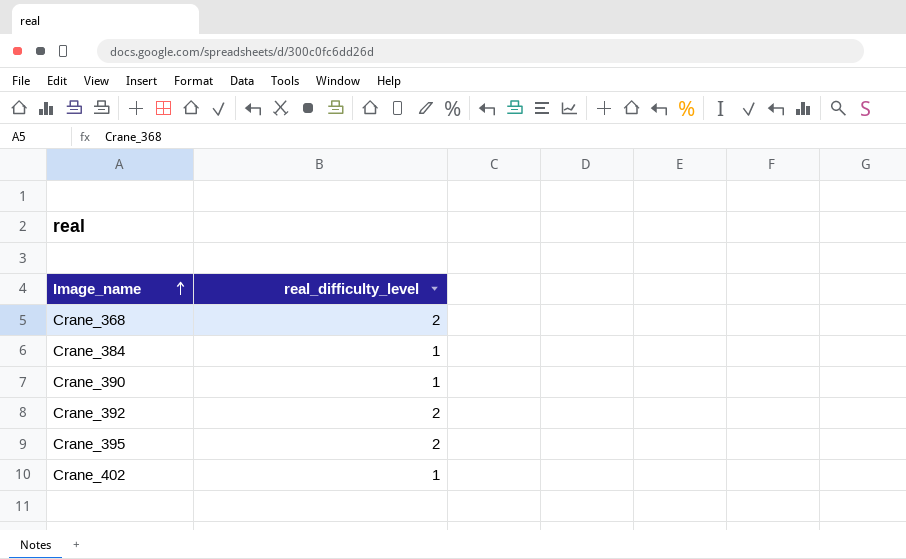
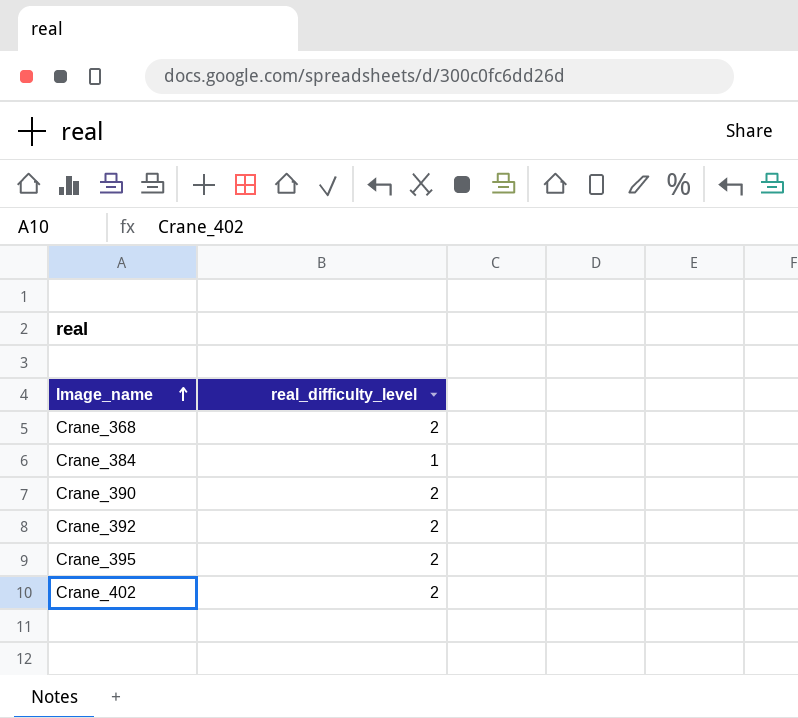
Crane_390 | real_difficulty_level: 1 -> 2
Crane_402 | real_difficulty_level: 1 -> 2

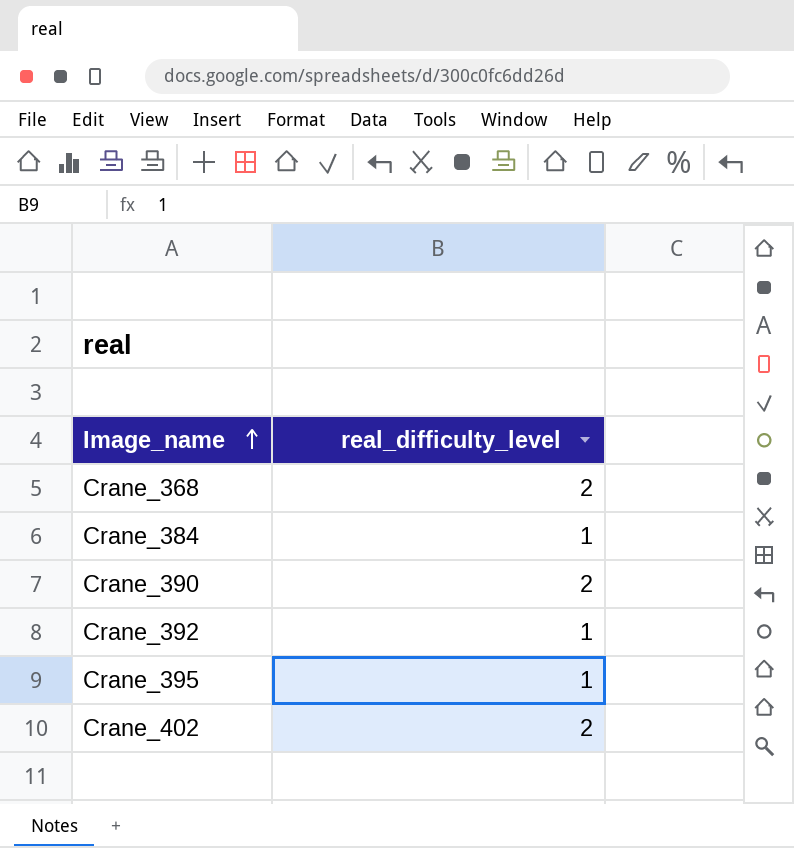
Crane_392 | real_difficulty_level: 2 -> 1
Crane_395 | real_difficulty_level: 2 -> 1

